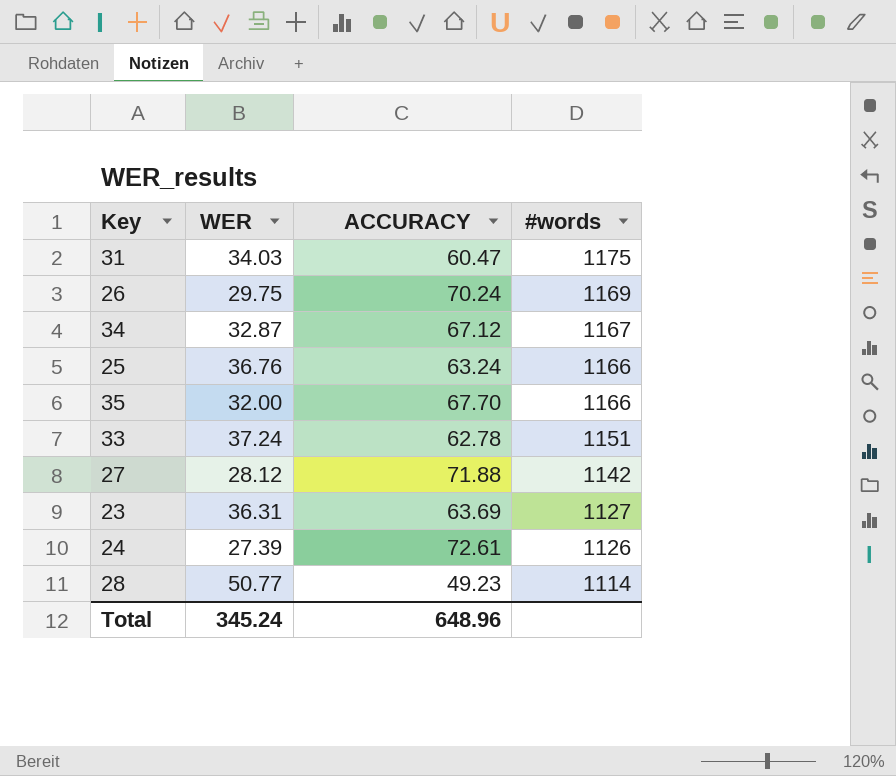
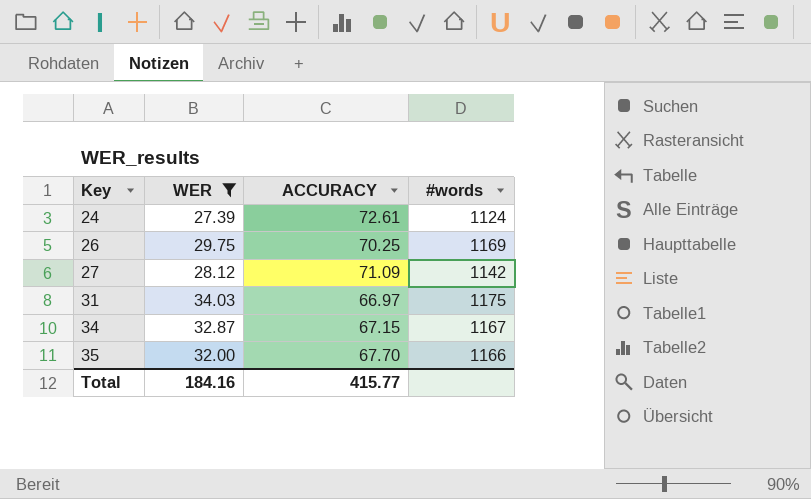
filter: none -> WER <= 34.03
row order: #words descending -> Key ascending
24 | #words: 1126 -> 1124
26 | ACCURACY: 70.24 -> 70.25
27 | ACCURACY: 71.88 -> 71.09
31 | ACCURACY: 60.47 -> 66.97
34 | ACCURACY: 67.12 -> 67.15
Total | WER: 345.24 -> 184.16
Total | ACCURACY: 648.96 -> 415.77

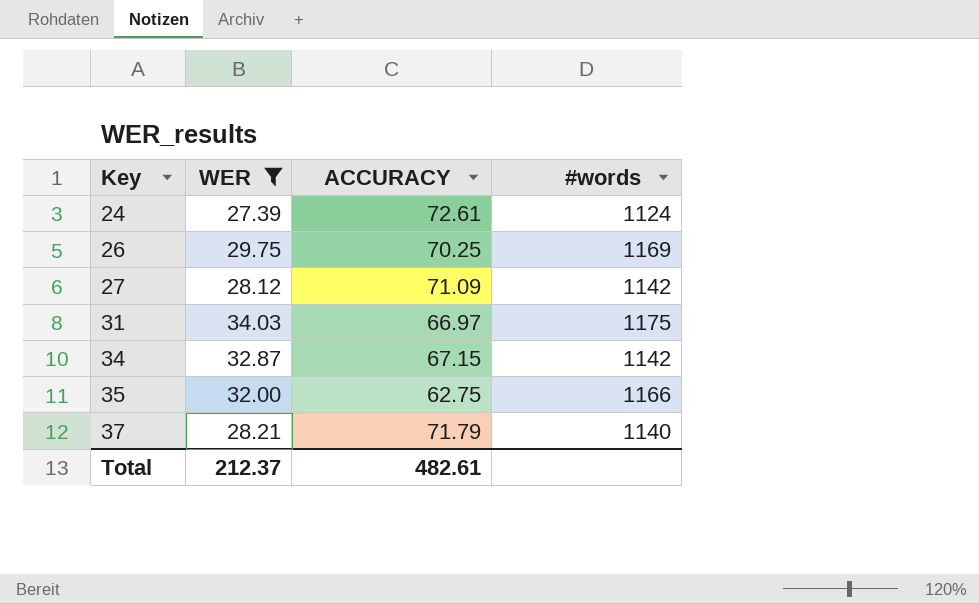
34 | #words: 1167 -> 1142
35 | ACCURACY: 67.70 -> 62.75
row 37: none -> 28.21 | 71.79 | 1140
Total | WER: 184.16 -> 212.37
Total | ACCURACY: 415.77 -> 482.61

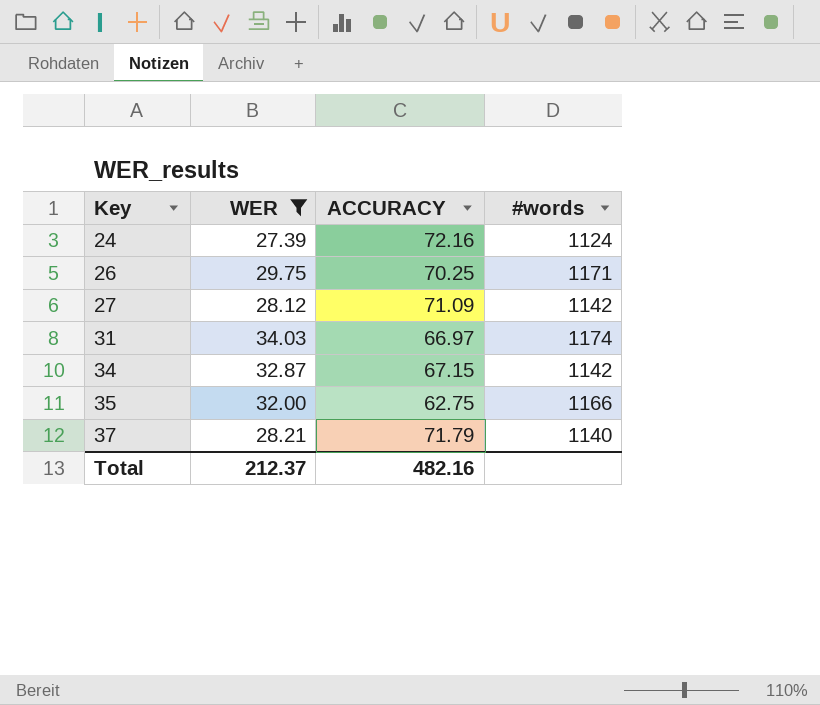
24 | ACCURACY: 72.61 -> 72.16
26 | #words: 1169 -> 1171
31 | #words: 1175 -> 1174
Total | ACCURACY: 482.61 -> 482.16

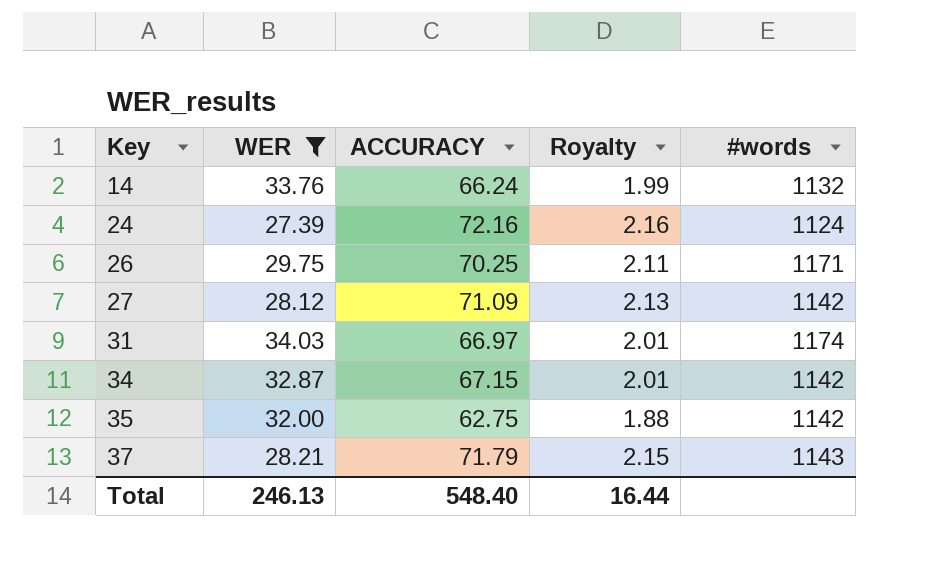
column Royalty | formula: none -> [ACCURACY] * 0.03
row 14: none -> 33.76 | 66.24 | 1.99 | 1132
35 | #words: 1166 -> 1142
37 | #words: 1140 -> 1143
Total | WER: 212.37 -> 246.13
Total | ACCURACY: 482.16 -> 548.40

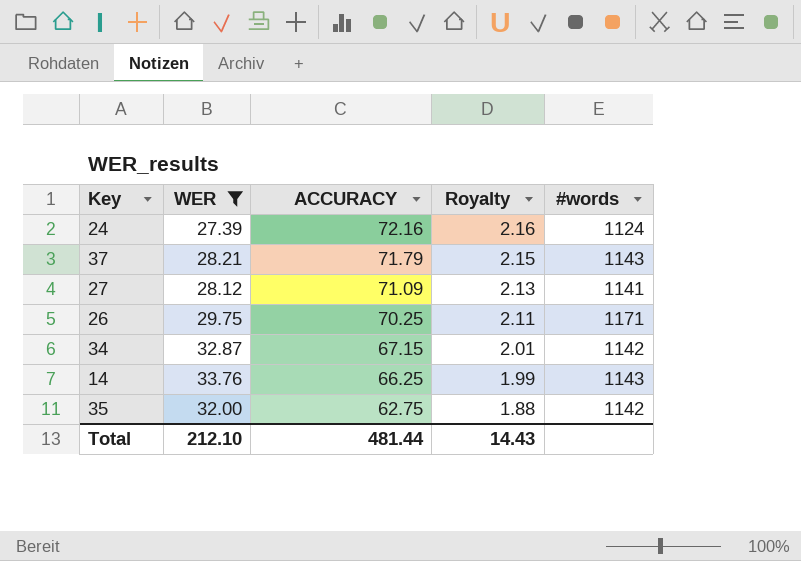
row order: Key ascending -> ACCURACY descending
row 31: 34.03 | 66.97 | 2.01 | 1174 -> none
27 | #words: 1142 -> 1141
14 | ACCURACY: 66.24 -> 66.25
14 | #words: 1132 -> 1143
Total | WER: 246.13 -> 212.10
Total | ACCURACY: 548.40 -> 481.44
Total | Royalty: 16.44 -> 14.43

